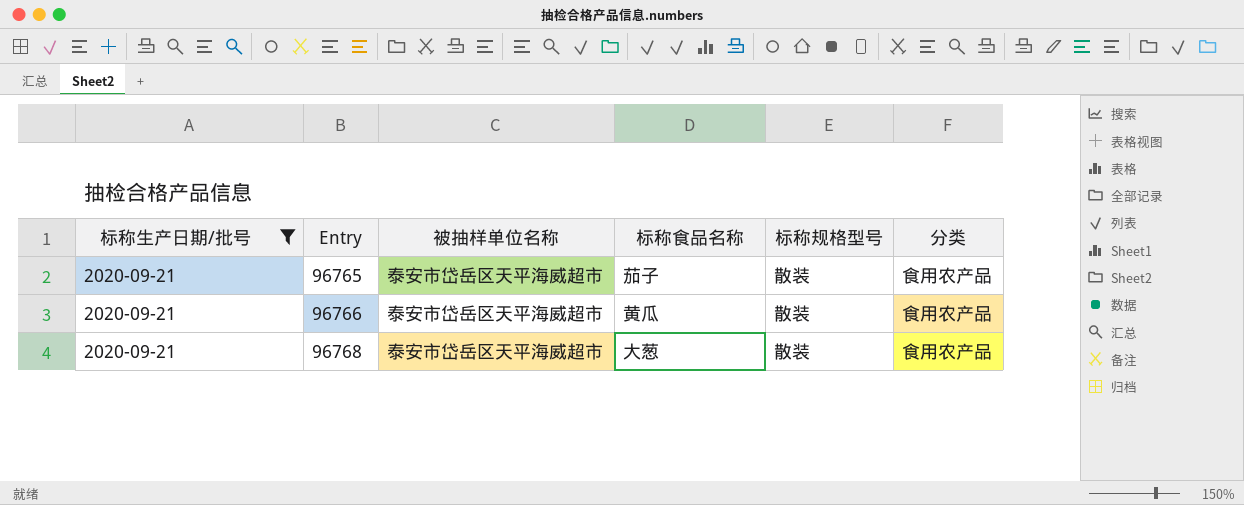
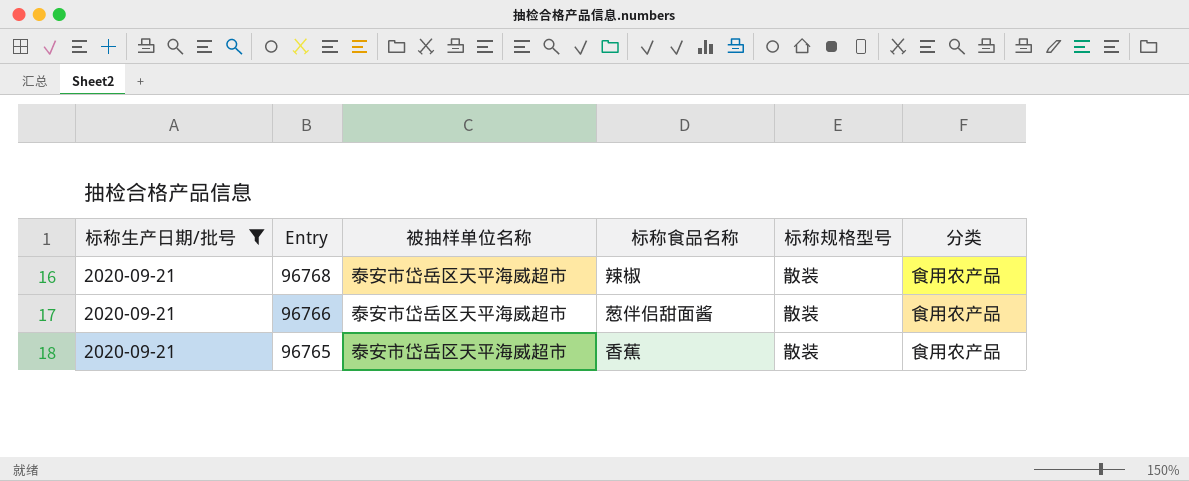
row order: Entry ascending -> Entry descending
96768 | 标称食品名称: 大葱 -> 辣椒
96766 | 标称食品名称: 黄瓜 -> 葱伴侣甜面酱
96765 | 标称食品名称: 茄子 -> 香蕉

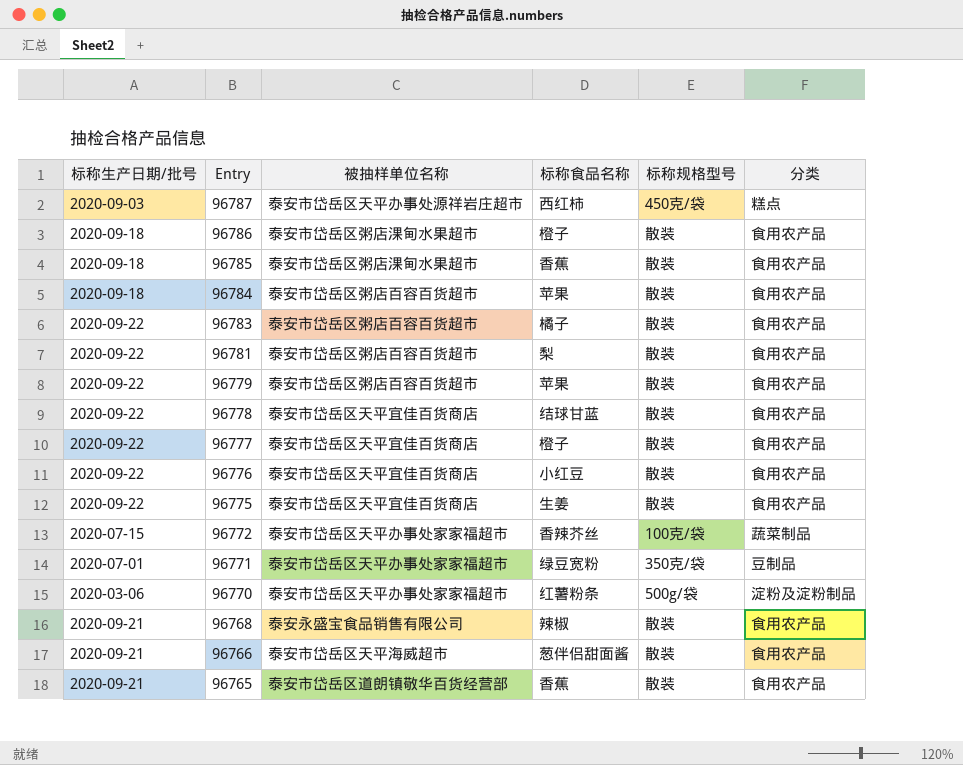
filter: 标称生产日期/批号 = 2020-09-21 -> none
96768 | 被抽样单位名称: 泰安市岱岳区天平海威超市 -> 泰安永盛宝食品销售有限公司
96765 | 被抽样单位名称: 泰安市岱岳区天平海威超市 -> 泰安市岱岳区道朗镇敬华百货经营部

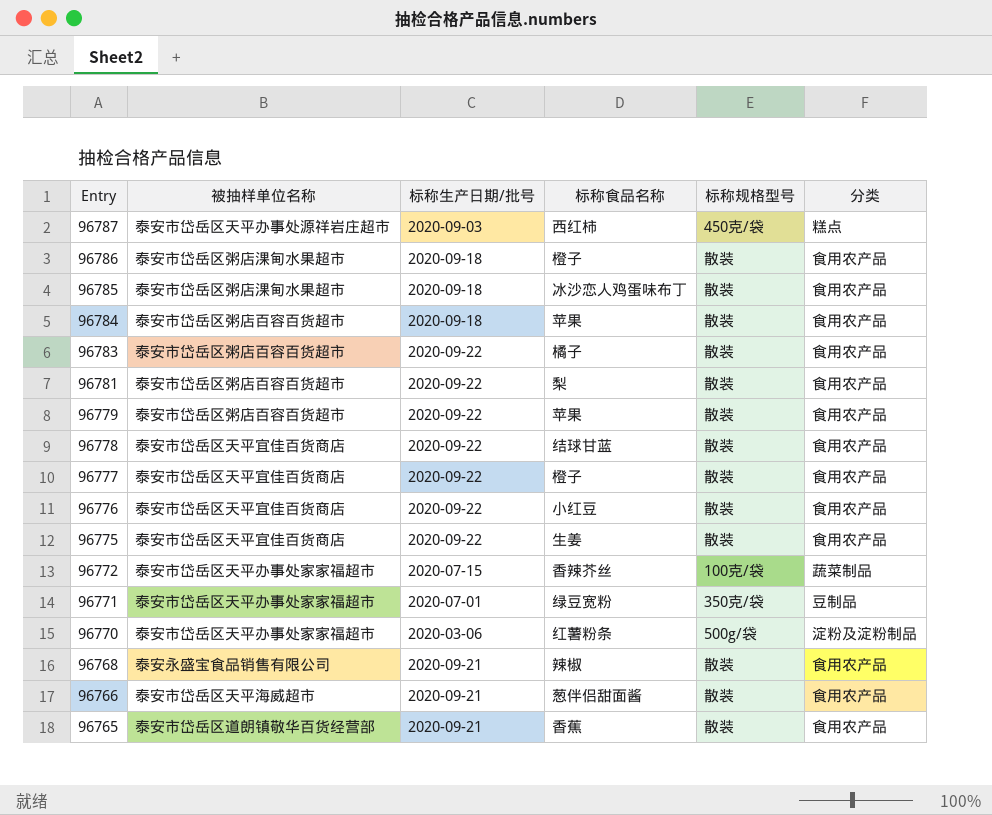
column 标称生产日期/批号 | position: 1 -> 3
96785 | 标称食品名称: 香蕉 -> 冰沙恋人鸡蛋味布丁

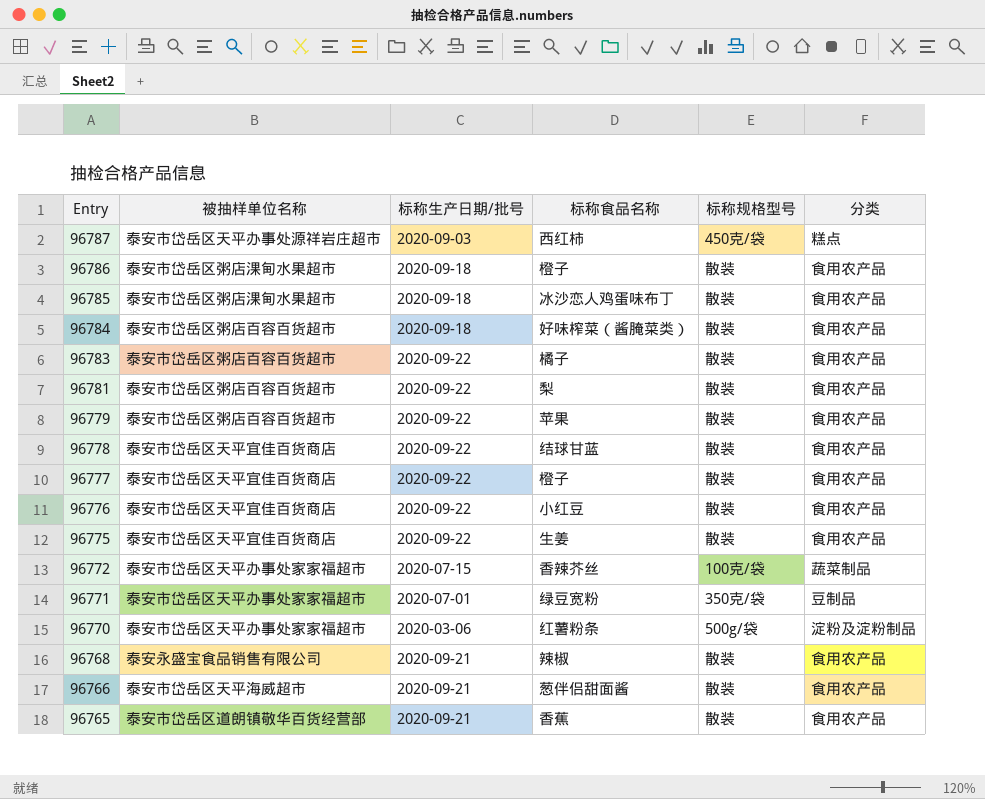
96784 | 标称食品名称: 苹果 -> 好味榨菜（酱腌菜类）

